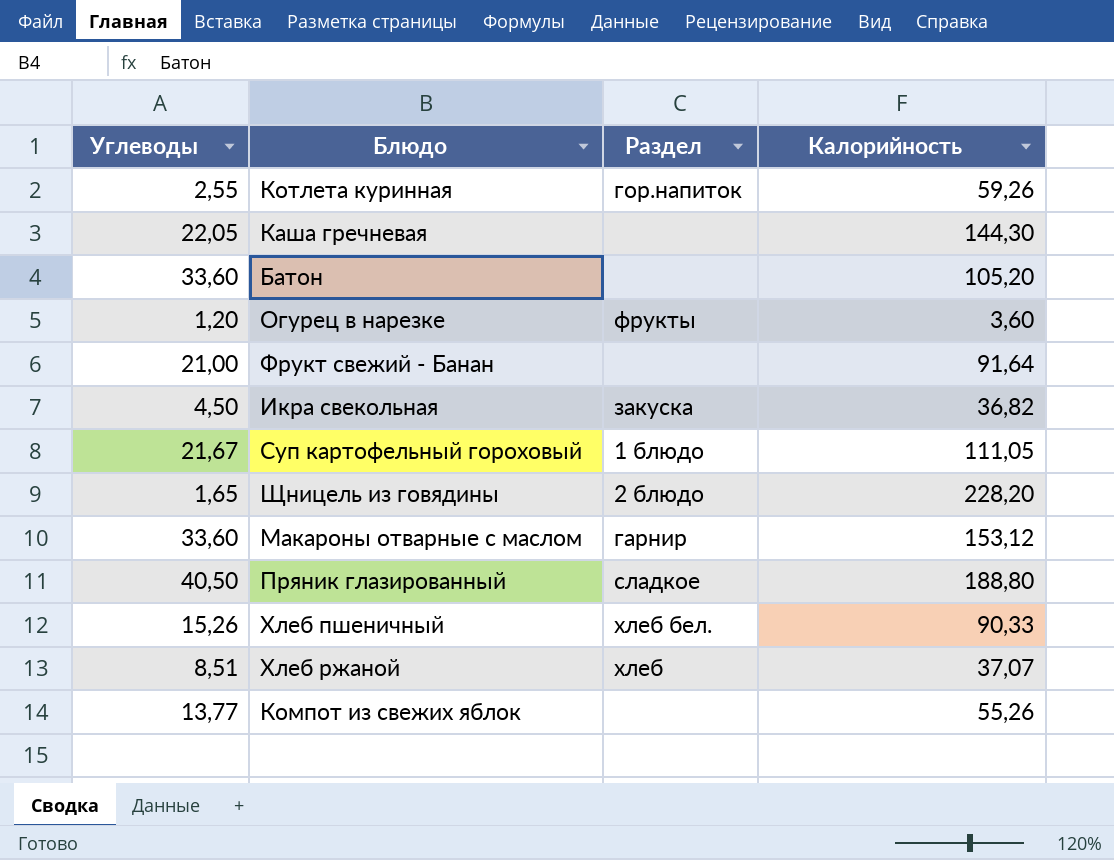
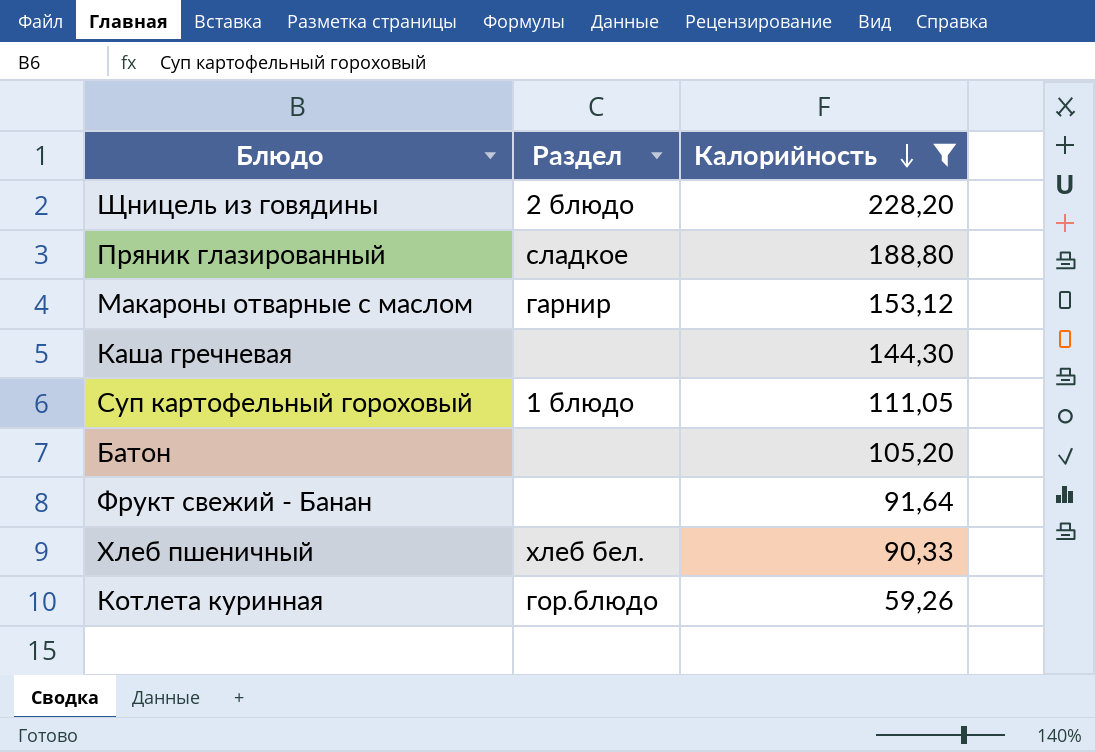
filter: none -> Калорийность >= 59,26
row order: none -> Калорийность descending
column Углеводы | position: 1 -> none
Котлета куринная | Раздел: гор.напиток -> гор.блюдо

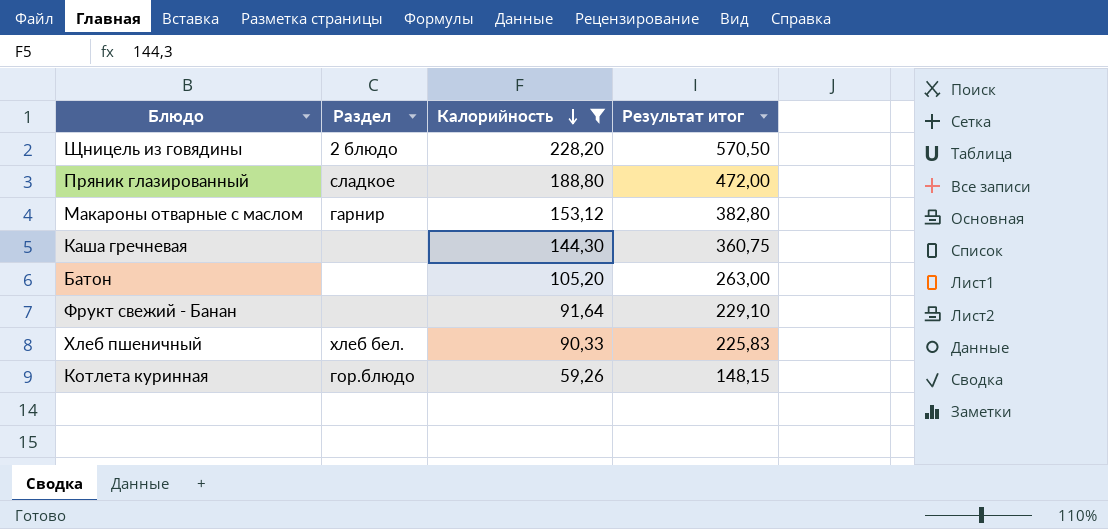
column Результат итог | formula: none -> [Калорийность] * 2,5
row Суп картофельный гороховый: 1 блюдо | 111,05 -> none

